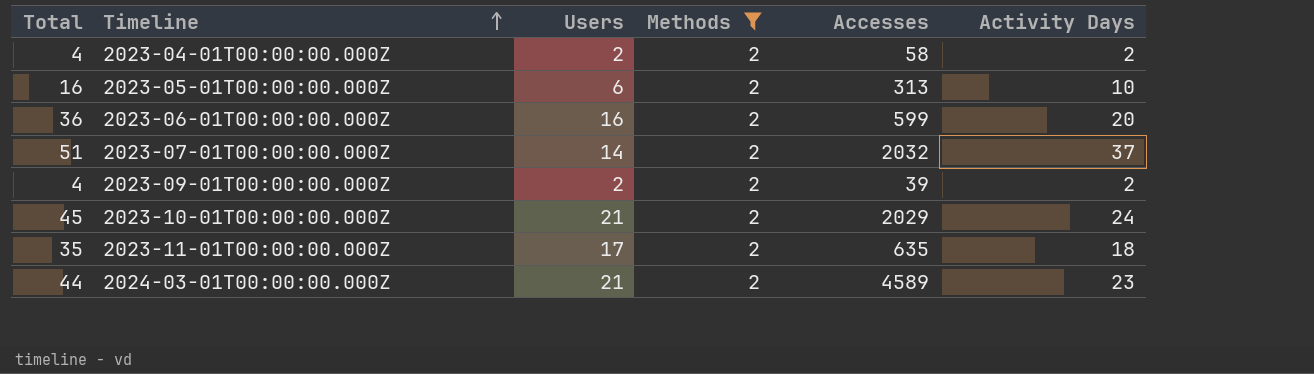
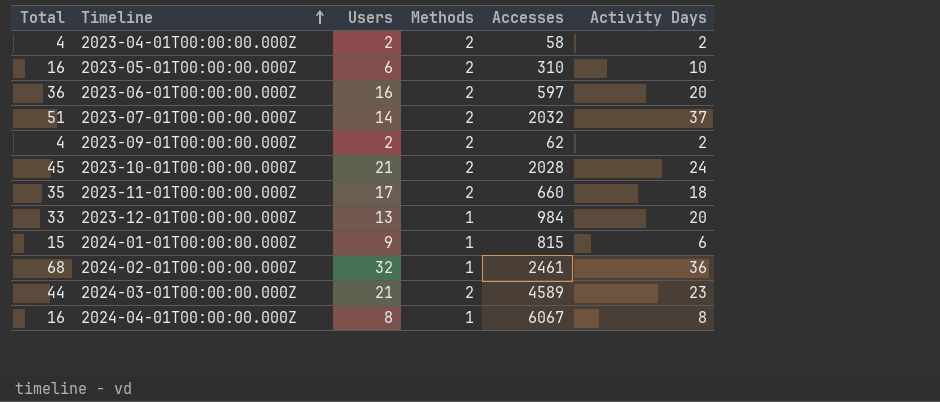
filter: Methods = 2 -> none
2023-05-01T00:00:00.000Z | Accesses: 313 -> 310
2023-06-01T00:00:00.000Z | Accesses: 599 -> 597
2023-09-01T00:00:00.000Z | Accesses: 39 -> 62
2023-10-01T00:00:00.000Z | Accesses: 2029 -> 2028
2023-11-01T00:00:00.000Z | Accesses: 635 -> 660

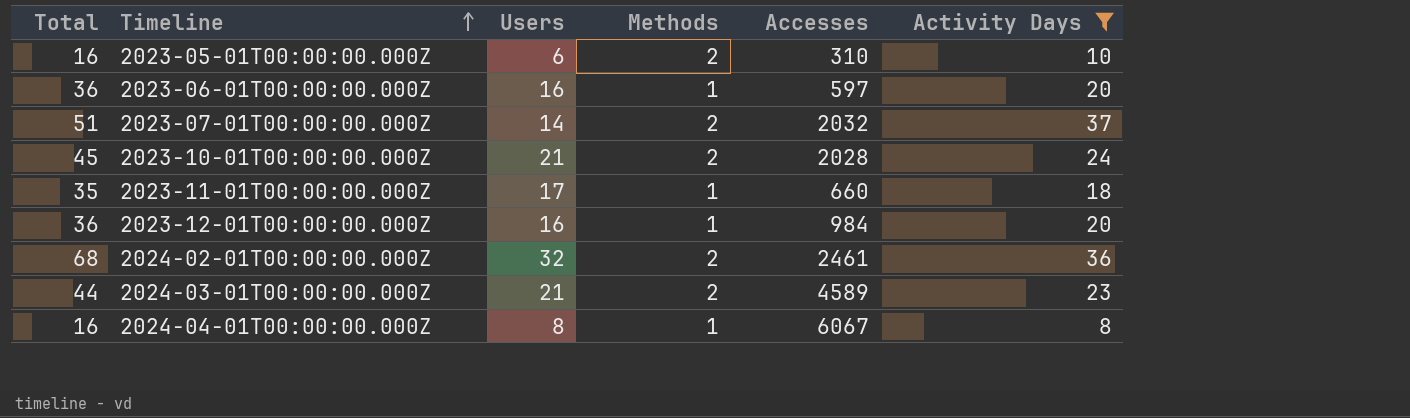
filter: none -> Activity Days >= 8
2023-06-01T00:00:00.000Z | Methods: 2 -> 1
2023-11-01T00:00:00.000Z | Methods: 2 -> 1
2023-12-01T00:00:00.000Z | Total: 33 -> 36
2023-12-01T00:00:00.000Z | Users: 13 -> 16
2024-02-01T00:00:00.000Z | Methods: 1 -> 2

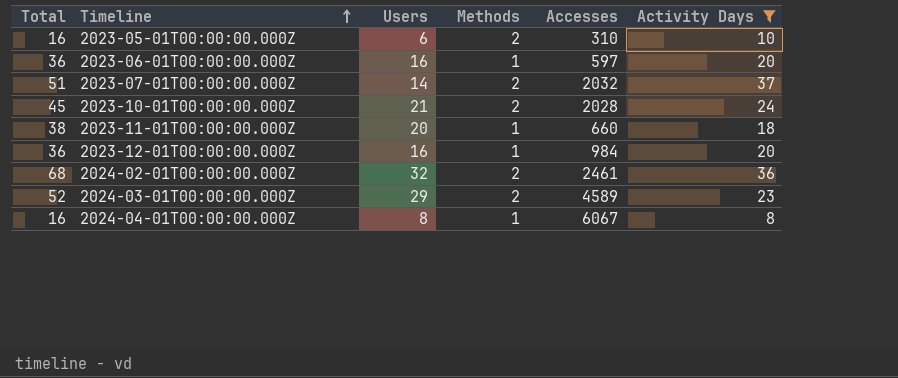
2023-11-01T00:00:00.000Z | Total: 35 -> 38
2023-11-01T00:00:00.000Z | Users: 17 -> 20
2024-03-01T00:00:00.000Z | Total: 44 -> 52
2024-03-01T00:00:00.000Z | Users: 21 -> 29

